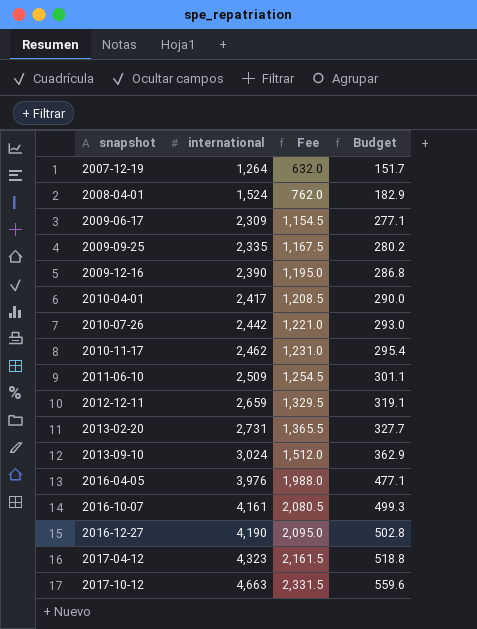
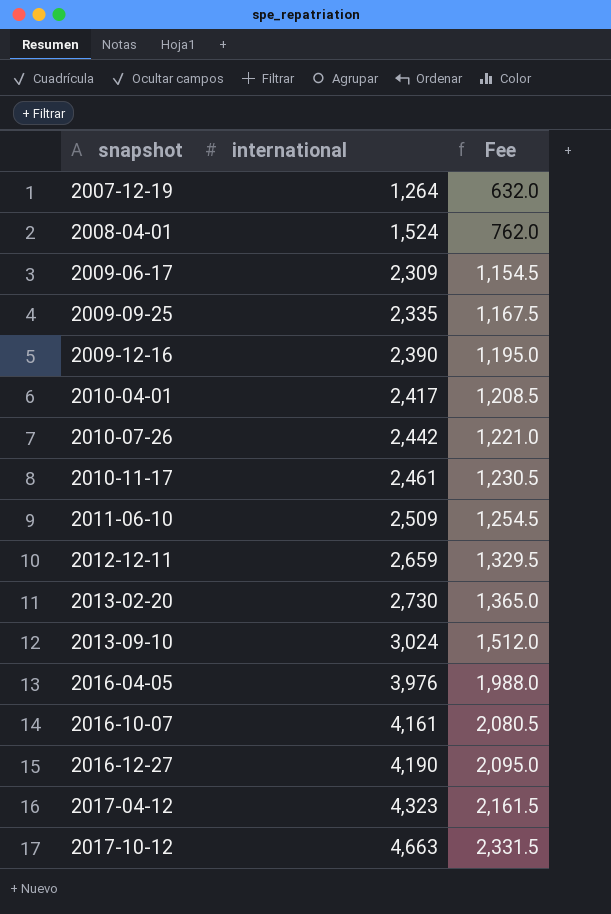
column Budget | formula: [international] * 0.12 -> none
2010-11-17 | international: 2,462 -> 2,461
2010-11-17 | Fee: 1,231.0 -> 1,230.5
2013-02-20 | international: 2,731 -> 2,730
2013-02-20 | Fee: 1,365.5 -> 1,365.0

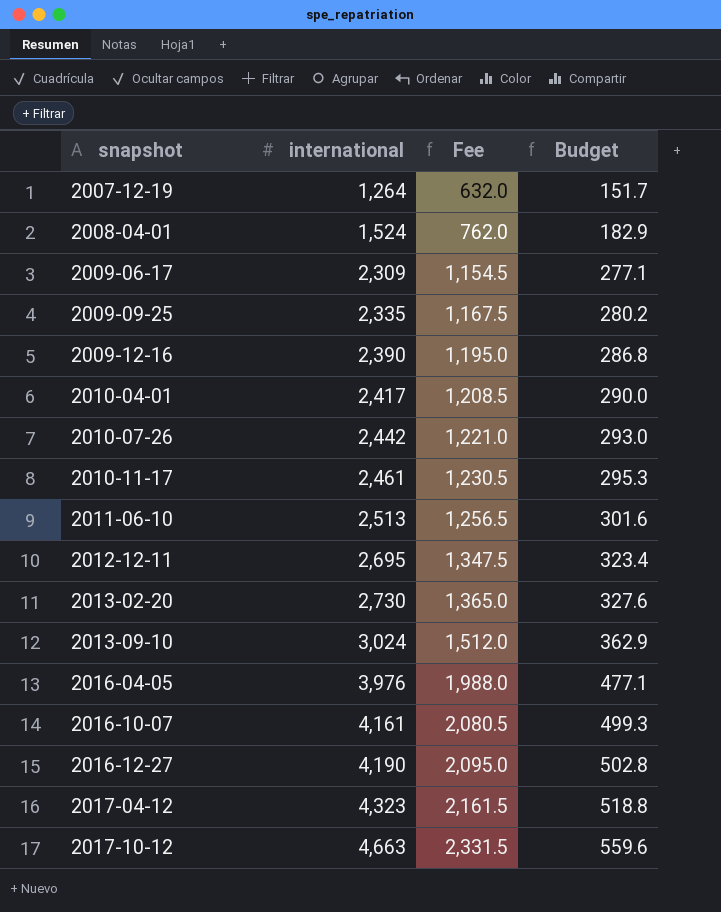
column Budget | formula: none -> [international] * 0.12
2011-06-10 | international: 2,509 -> 2,513
2011-06-10 | Fee: 1,254.5 -> 1,256.5
2012-12-11 | international: 2,659 -> 2,695
2012-12-11 | Fee: 1,329.5 -> 1,347.5

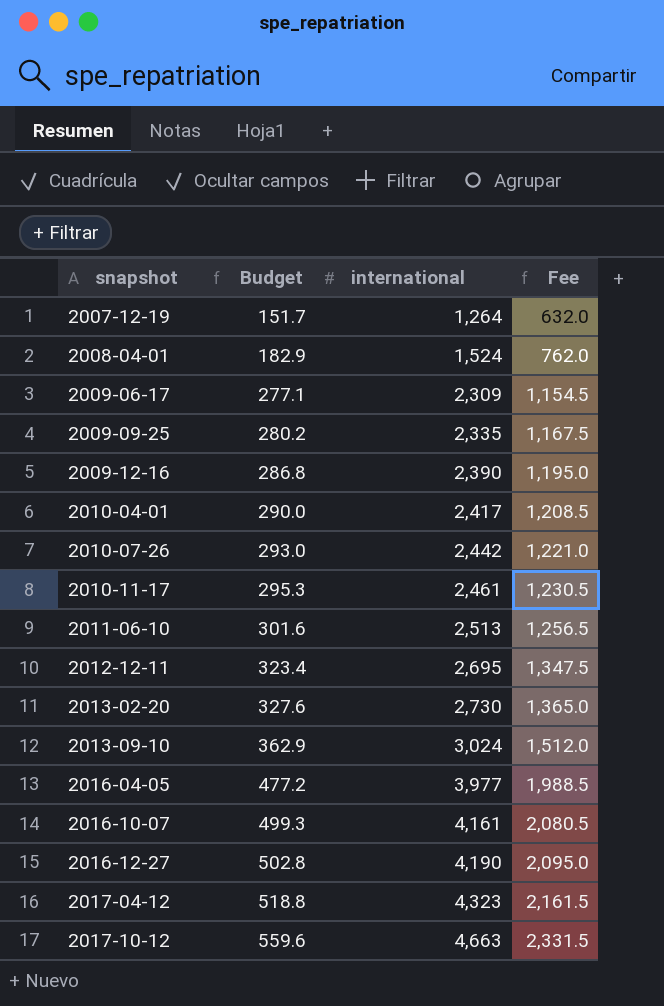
column Budget | position: 4 -> 2
2016-04-05 | Budget: 477.1 -> 477.2
2016-04-05 | international: 3,976 -> 3,977
2016-04-05 | Fee: 1,988.0 -> 1,988.5

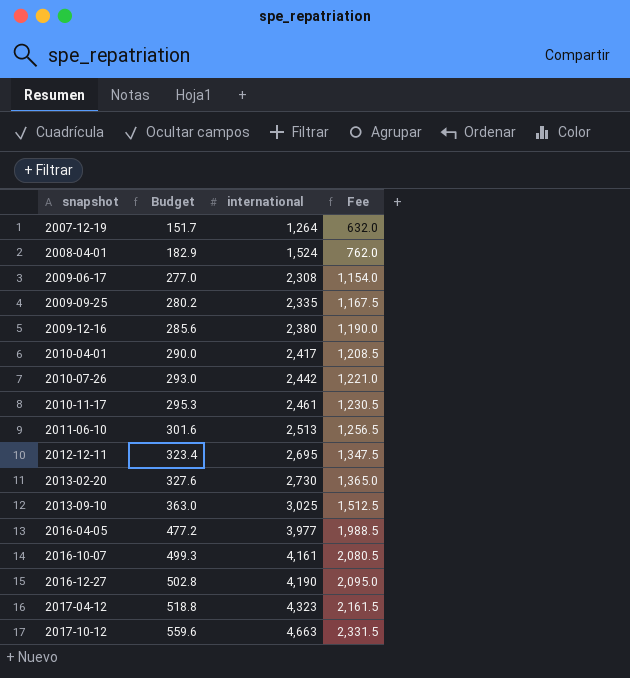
2009-06-17 | Budget: 277.1 -> 277.0
2009-06-17 | international: 2,309 -> 2,308
2009-06-17 | Fee: 1,154.5 -> 1,154.0
2009-12-16 | Budget: 286.8 -> 285.6
2009-12-16 | international: 2,390 -> 2,380
2009-12-16 | Fee: 1,195.0 -> 1,190.0
2013-09-10 | Budget: 362.9 -> 363.0
2013-09-10 | international: 3,024 -> 3,025
2013-09-10 | Fee: 1,512.0 -> 1,512.5

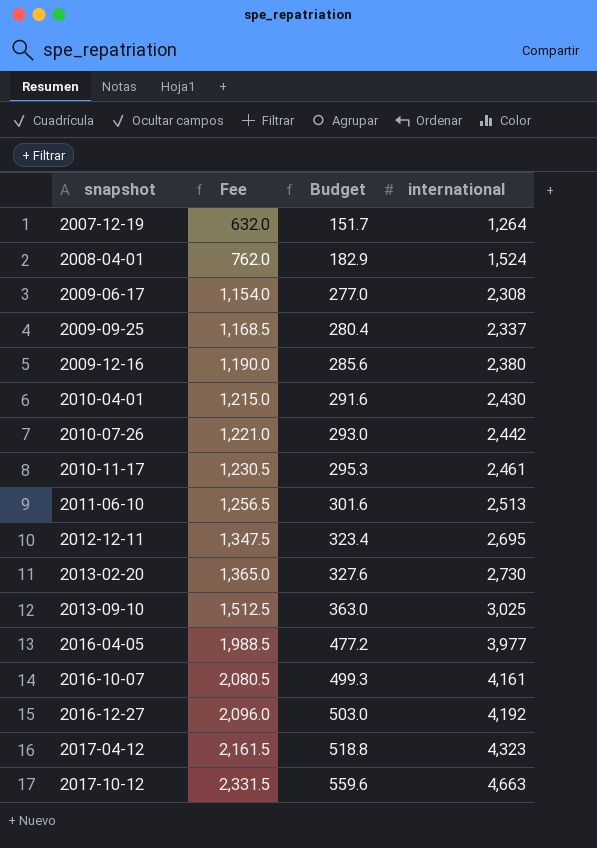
column Fee | position: 4 -> 2
2009-09-25 | Fee: 1,167.5 -> 1,168.5
2009-09-25 | Budget: 280.2 -> 280.4
2009-09-25 | international: 2,335 -> 2,337
2010-04-01 | Fee: 1,208.5 -> 1,215.0
2010-04-01 | Budget: 290.0 -> 291.6
2010-04-01 | international: 2,417 -> 2,430
2016-12-27 | Fee: 2,095.0 -> 2,096.0
2016-12-27 | Budget: 502.8 -> 503.0
2016-12-27 | international: 4,190 -> 4,192

